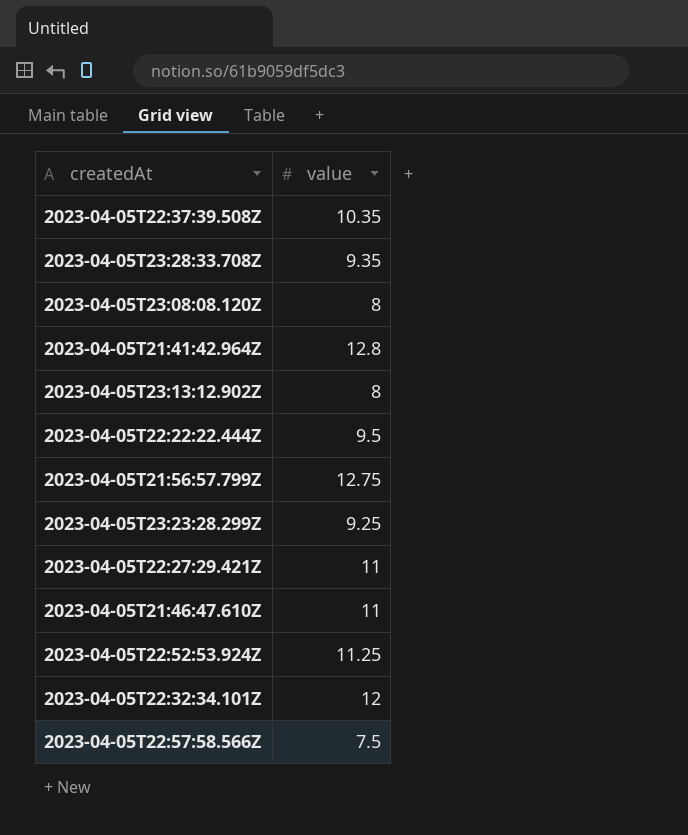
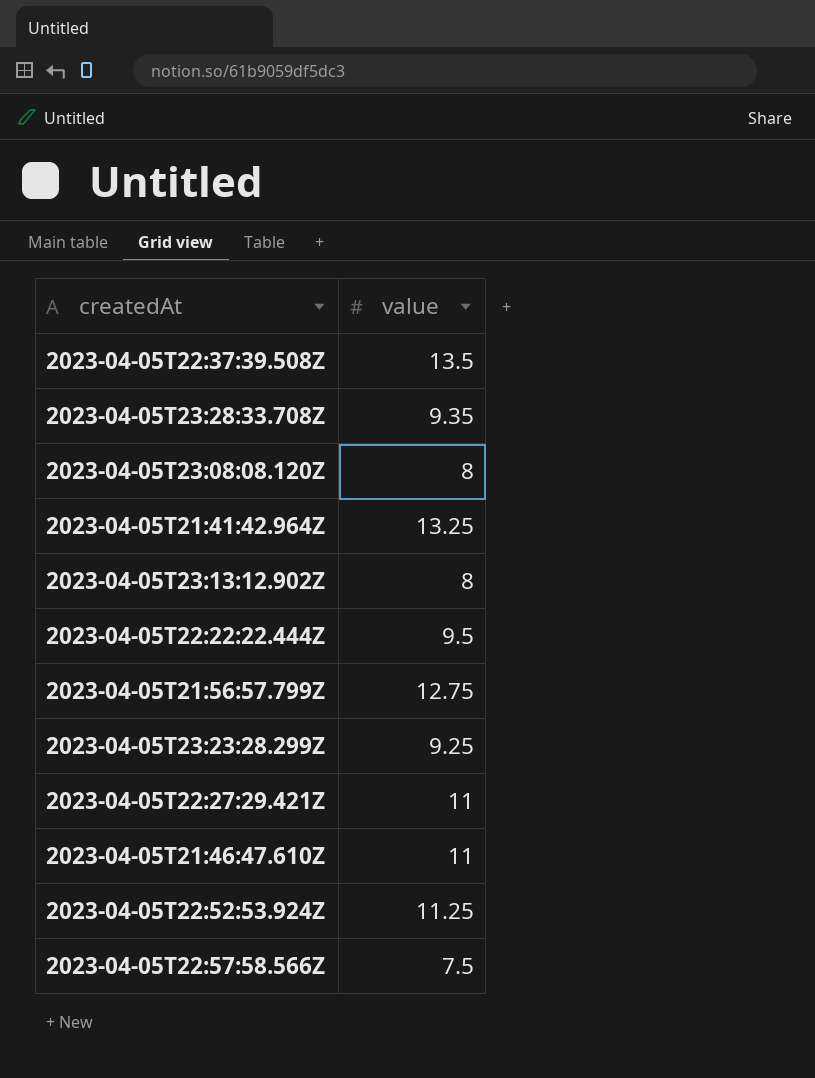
row 2023-04-05T22:32:34.101Z: 12 -> none
2023-04-05T22:37:39.508Z | value: 10.35 -> 13.5
2023-04-05T21:41:42.964Z | value: 12.8 -> 13.25

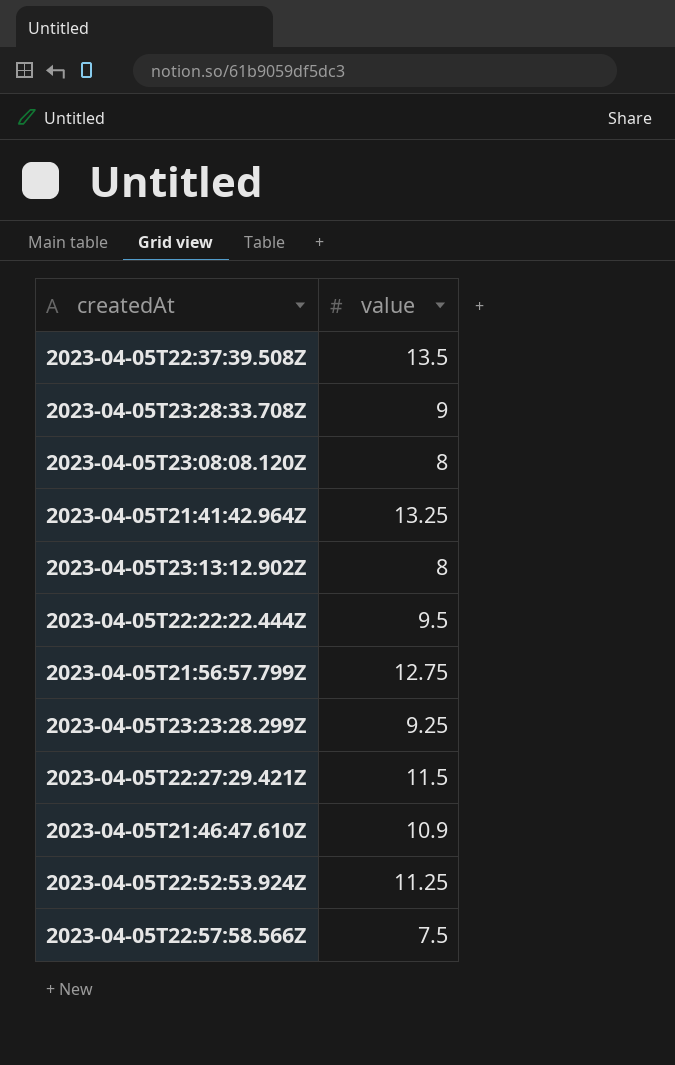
2023-04-05T23:28:33.708Z | value: 9.35 -> 9
2023-04-05T22:27:29.421Z | value: 11 -> 11.5
2023-04-05T21:46:47.610Z | value: 11 -> 10.9

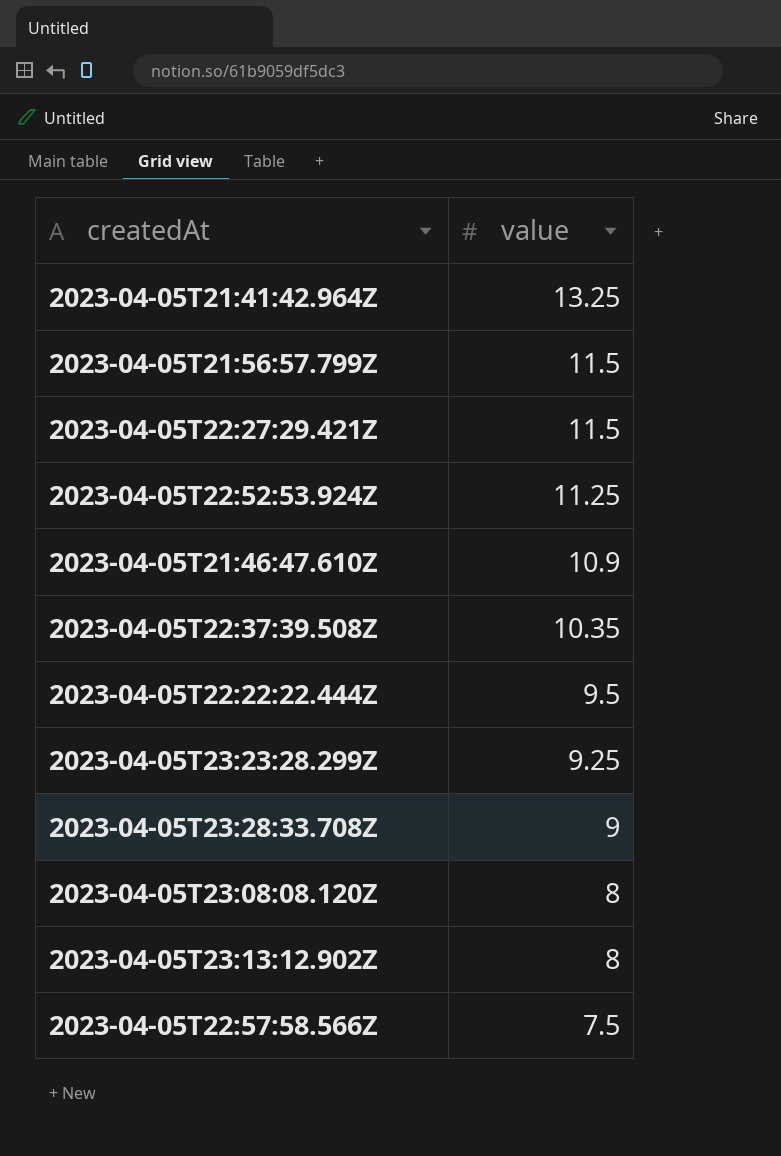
row order: none -> value descending
2023-04-05T21:56:57.799Z | value: 12.75 -> 11.5
2023-04-05T22:37:39.508Z | value: 13.5 -> 10.35

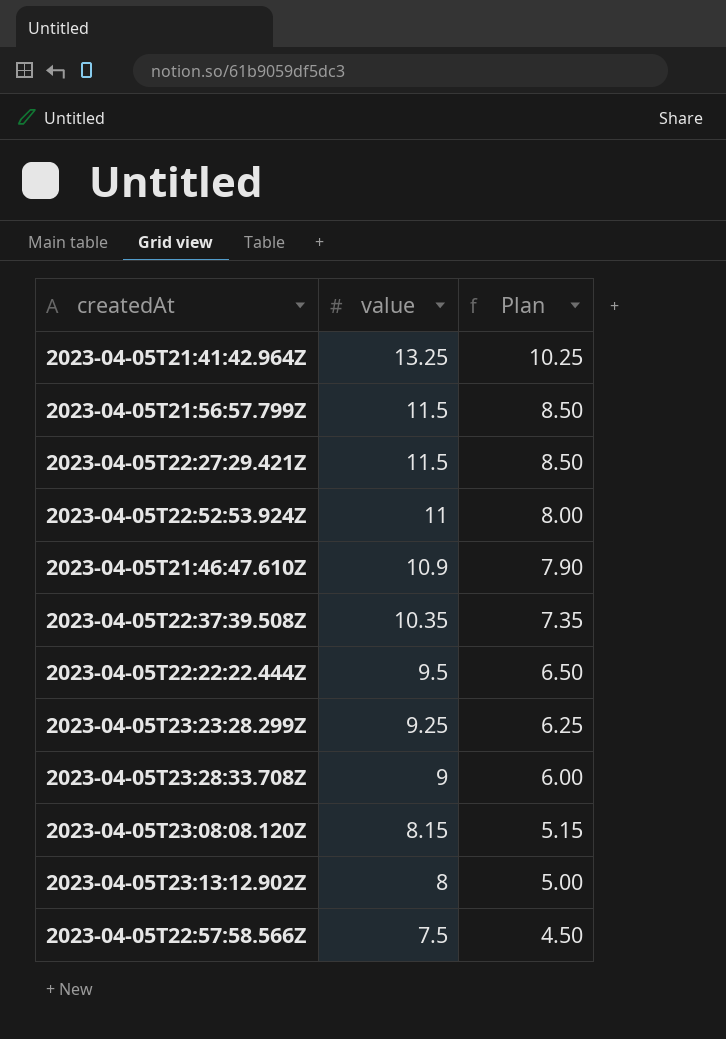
column Plan | formula: none -> [value] - 3
2023-04-05T22:52:53.924Z | value: 11.25 -> 11
2023-04-05T23:08:08.120Z | value: 8 -> 8.15

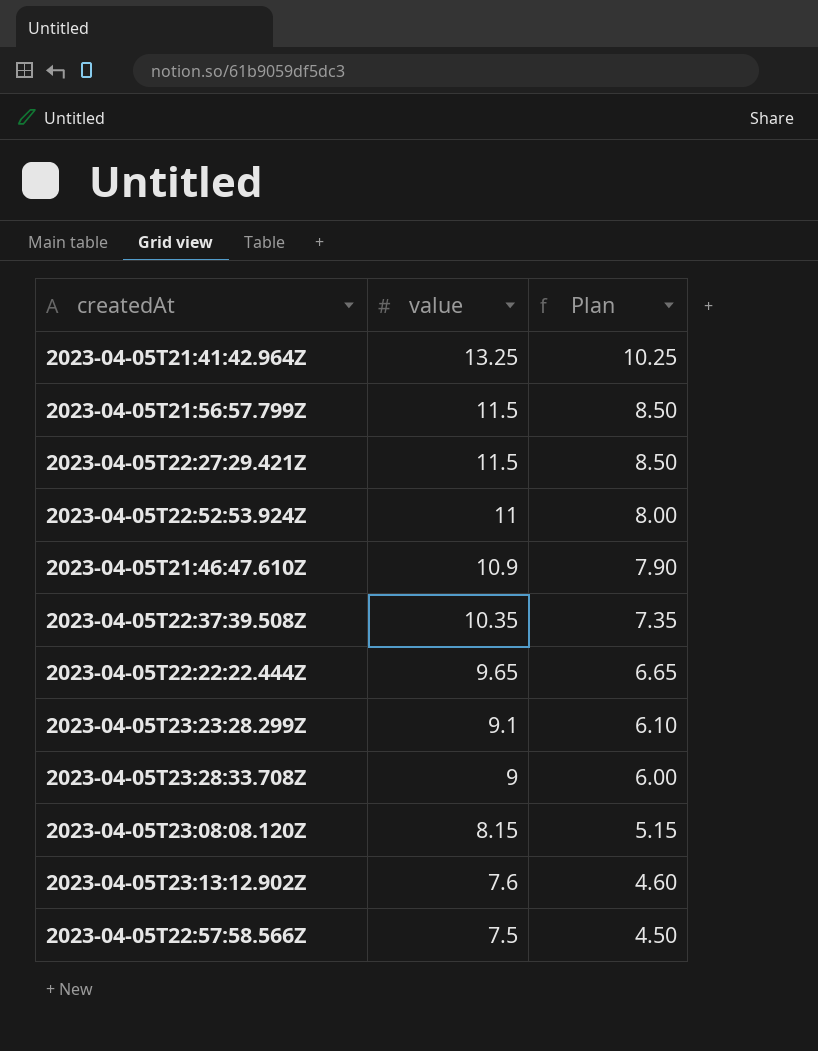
2023-04-05T22:22:22.444Z | value: 9.5 -> 9.65
2023-04-05T22:22:22.444Z | Plan: 6.50 -> 6.65
2023-04-05T23:23:28.299Z | value: 9.25 -> 9.1
2023-04-05T23:23:28.299Z | Plan: 6.25 -> 6.10
2023-04-05T23:13:12.902Z | value: 8 -> 7.6
2023-04-05T23:13:12.902Z | Plan: 5.00 -> 4.60

